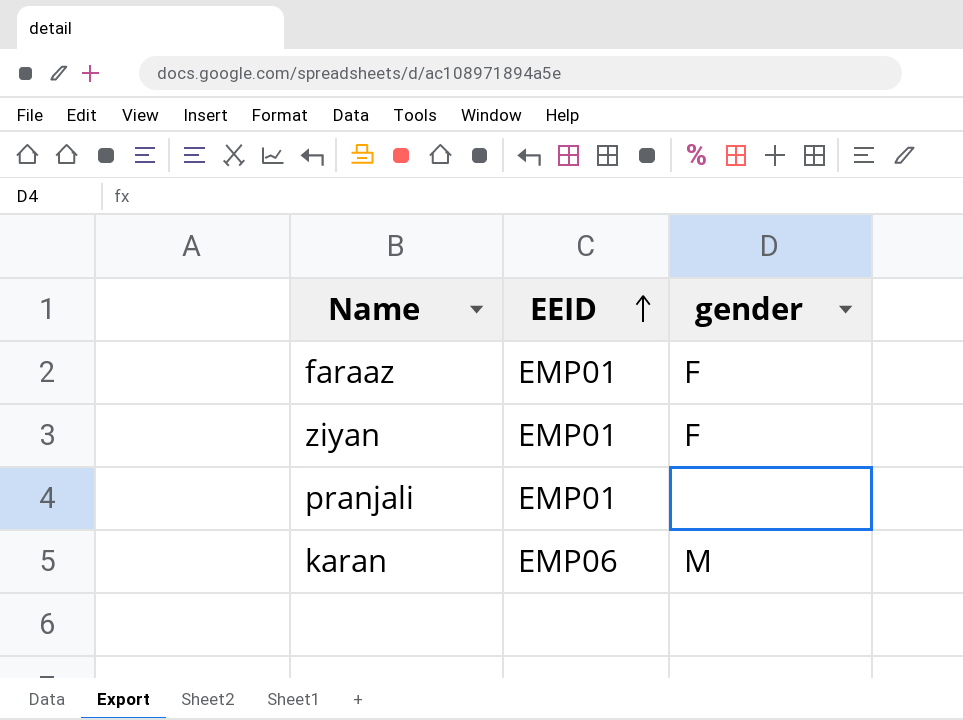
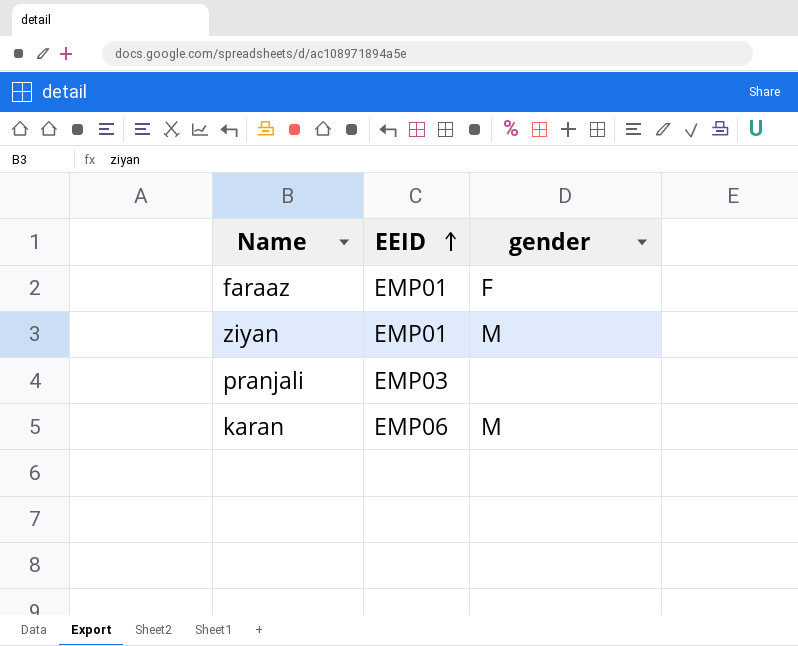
ziyan | gender: F -> M
pranjali | EEID: EMP01 -> EMP03

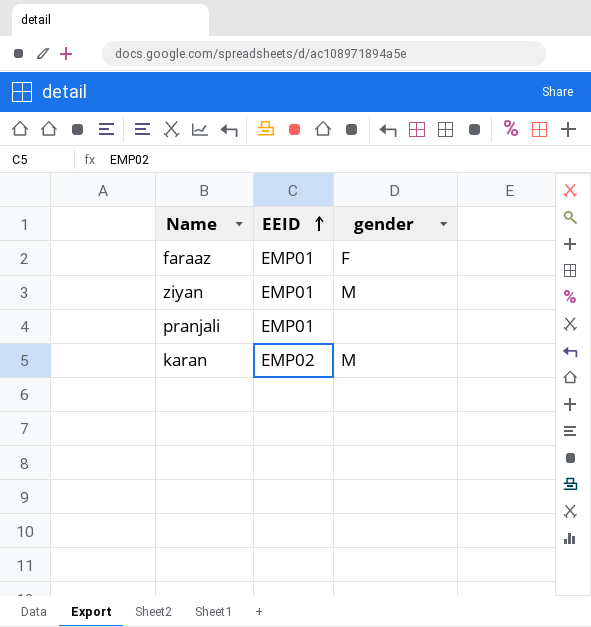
pranjali | EEID: EMP03 -> EMP01
karan | EEID: EMP06 -> EMP02

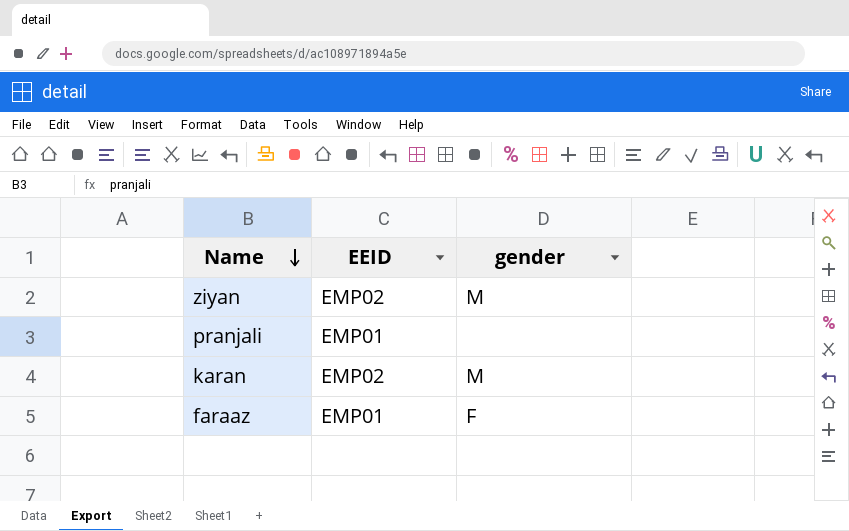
row order: EEID ascending -> Name descending
ziyan | EEID: EMP01 -> EMP02

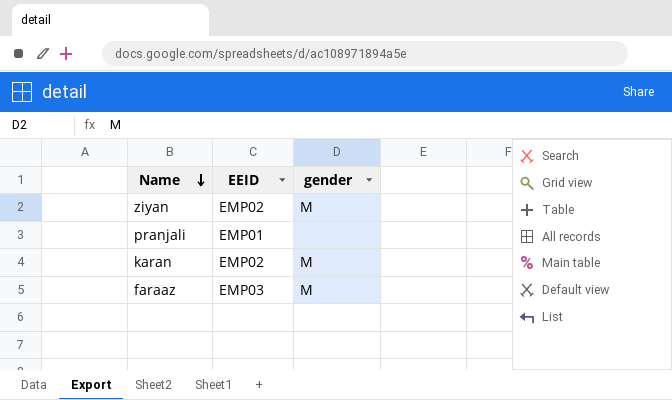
faraaz | EEID: EMP01 -> EMP03
faraaz | gender: F -> M

